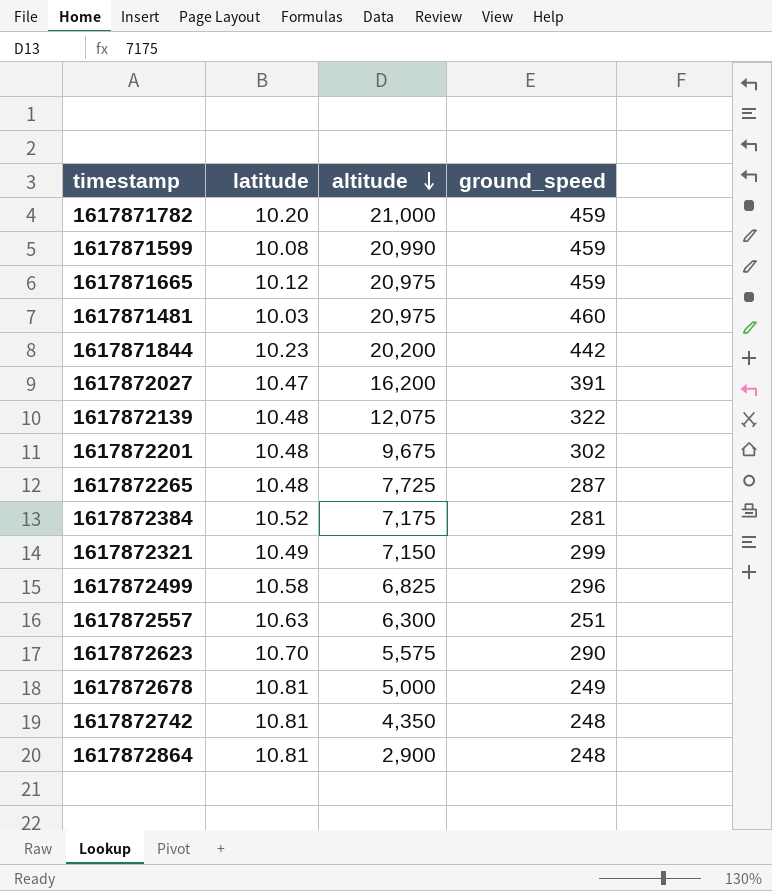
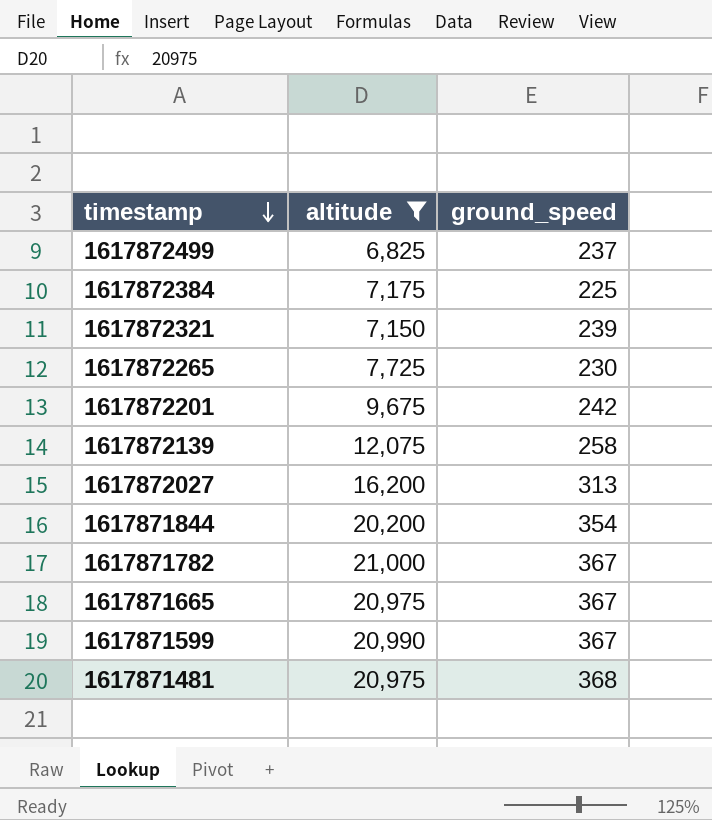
filter: none -> altitude >= 6,825
row order: altitude descending -> timestamp descending
column latitude | position: 2 -> none
1617872499 | ground_speed: 296 -> 237
1617872384 | ground_speed: 281 -> 225
1617872321 | ground_speed: 299 -> 239
1617872265 | ground_speed: 287 -> 230
1617872201 | ground_speed: 302 -> 242
1617872139 | ground_speed: 322 -> 258
1617872027 | ground_speed: 391 -> 313
1617871844 | ground_speed: 442 -> 354
1617871782 | ground_speed: 459 -> 367
1617871665 | ground_speed: 459 -> 367
1617871599 | ground_speed: 459 -> 367
1617871481 | ground_speed: 460 -> 368

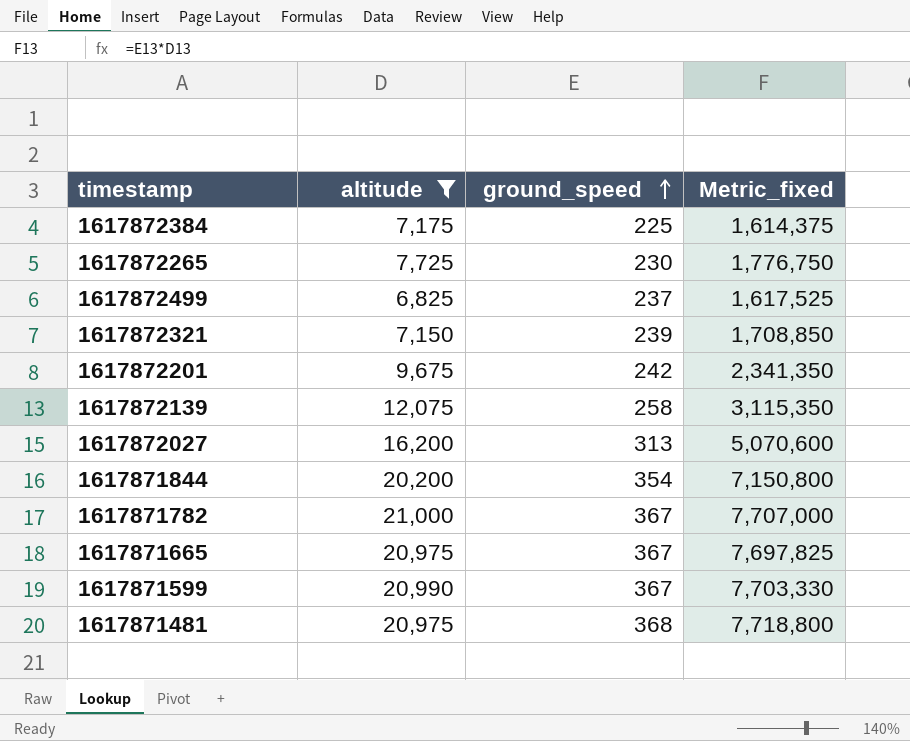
row order: timestamp descending -> ground_speed ascending
column Metric_fixed | formula: none -> [altitude] * [ground_speed]

